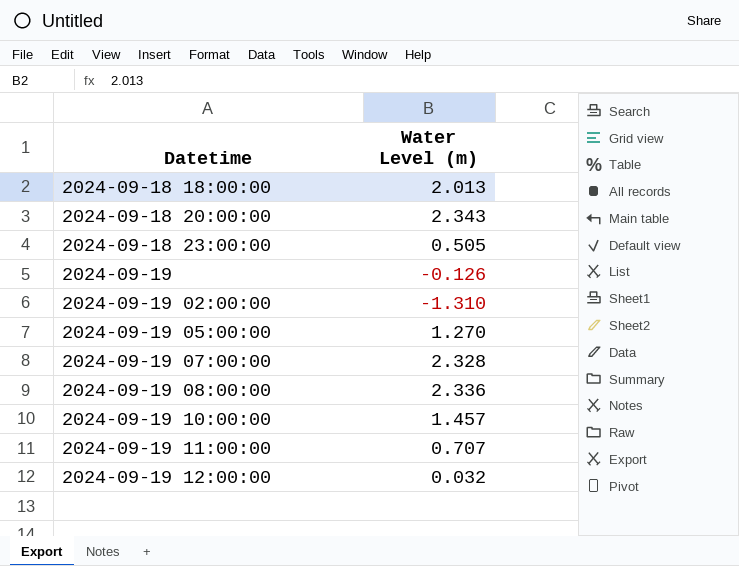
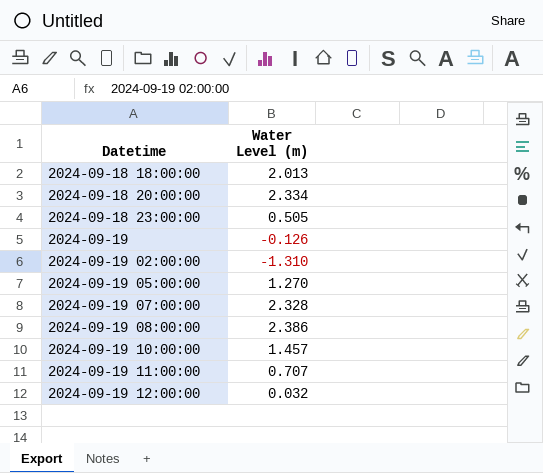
2024-09-18 20:00:00 | Water Level (m): 2.343 -> 2.334
2024-09-19 08:00:00 | Water Level (m): 2.336 -> 2.386

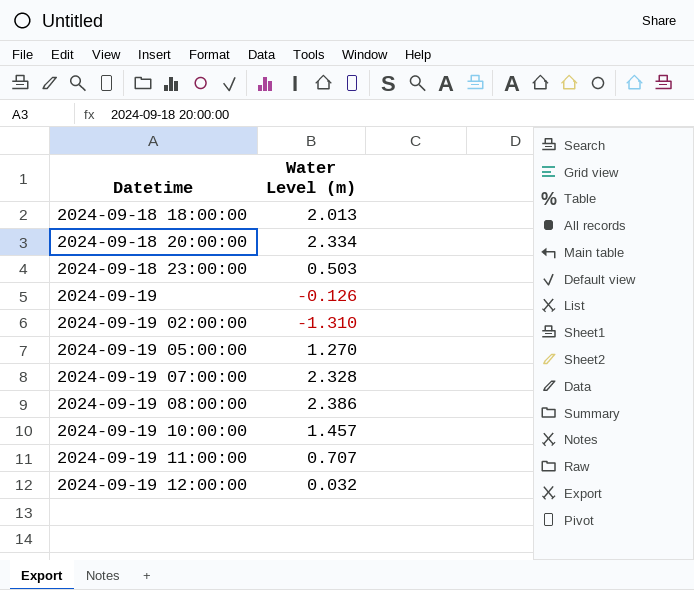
2024-09-18 23:00:00 | Water Level (m): 0.505 -> 0.503

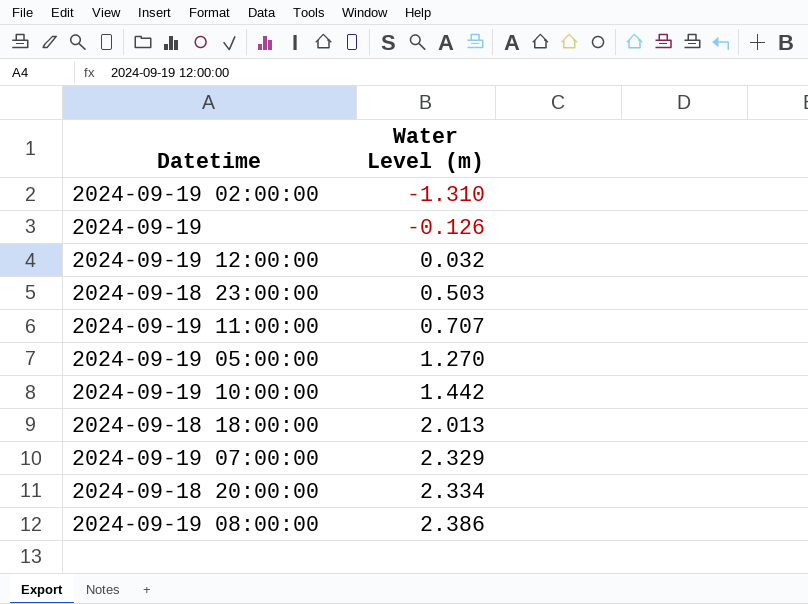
row order: Datetime ascending -> Water Level (m) ascending
2024-09-19 10:00:00 | Water Level (m): 1.457 -> 1.442
2024-09-19 07:00:00 | Water Level (m): 2.328 -> 2.329

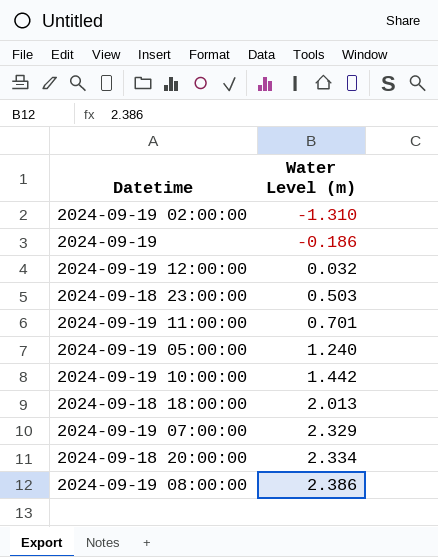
2024-09-19 | Water Level (m): -0.126 -> -0.186
2024-09-19 11:00:00 | Water Level (m): 0.707 -> 0.701
2024-09-19 05:00:00 | Water Level (m): 1.270 -> 1.240

